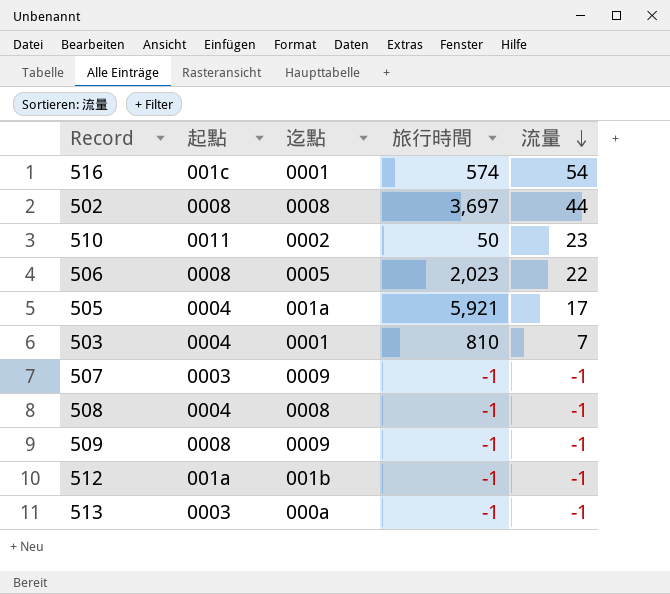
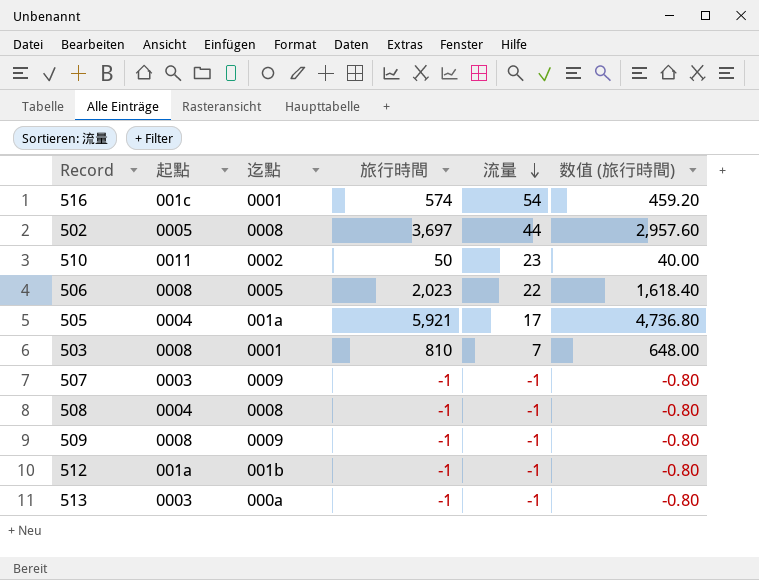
column 数值 (旅行時間) | formula: none -> [旅行時間] * 0.8
502 | 起點: 0008 -> 0005
503 | 起點: 0004 -> 0008

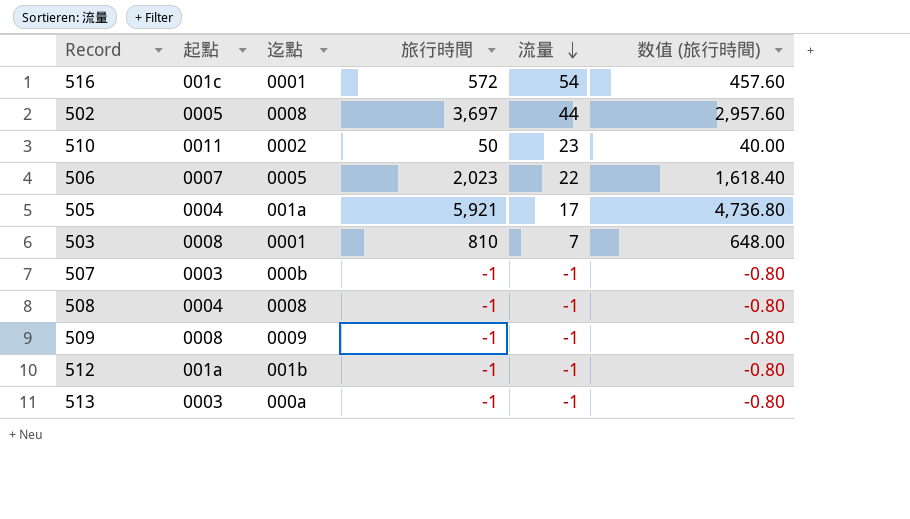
516 | 旅行時間: 574 -> 572
516 | 数值 (旅行時間): 459.20 -> 457.60
506 | 起點: 0008 -> 0007
507 | 迄點: 0009 -> 000b

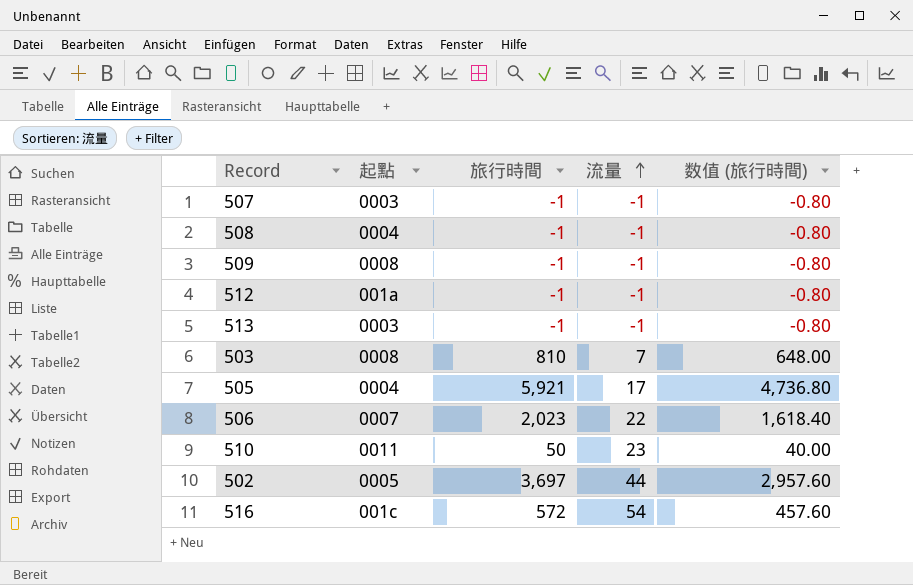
row order: 流量 descending -> 流量 ascending
column 迄點 | position: 3 -> none

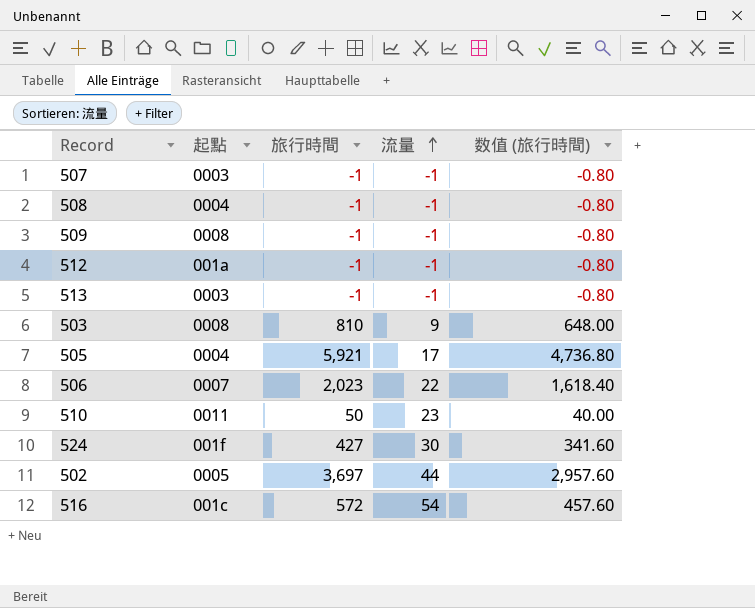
503 | 流量: 7 -> 9
row 524: none -> 001f | 427 | 30 | 341.60

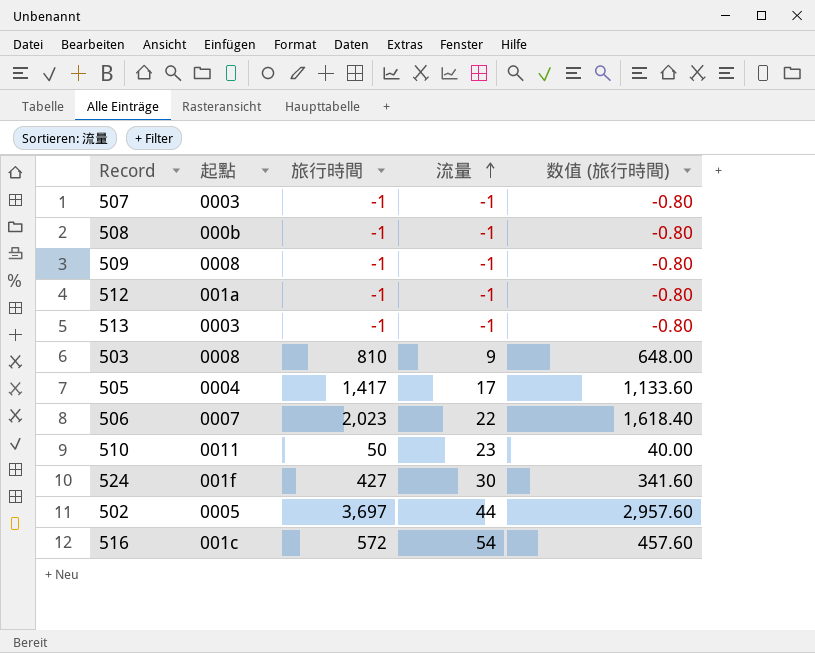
508 | 起點: 0004 -> 000b
505 | 旅行時間: 5,921 -> 1,417
505 | 数值 (旅行時間): 4,736.80 -> 1,133.60

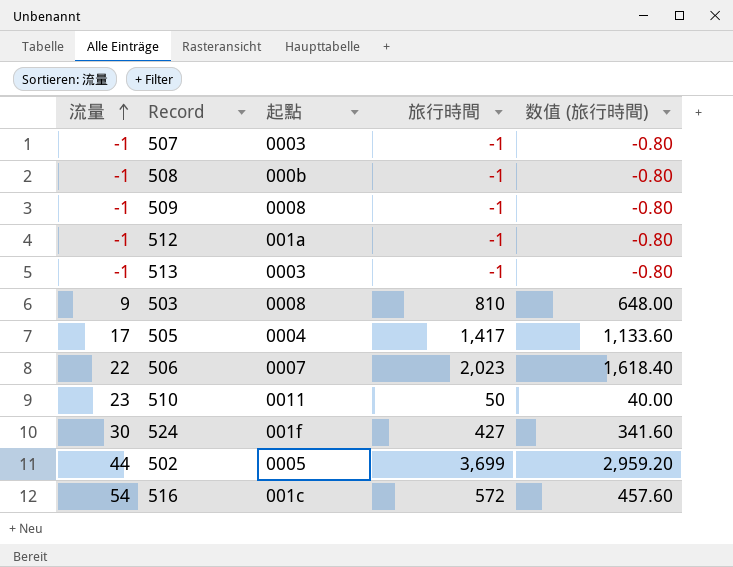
column 流量 | position: 4 -> 1
502 | 旅行時間: 3,697 -> 3,699
502 | 数值 (旅行時間): 2,957.60 -> 2,959.20

